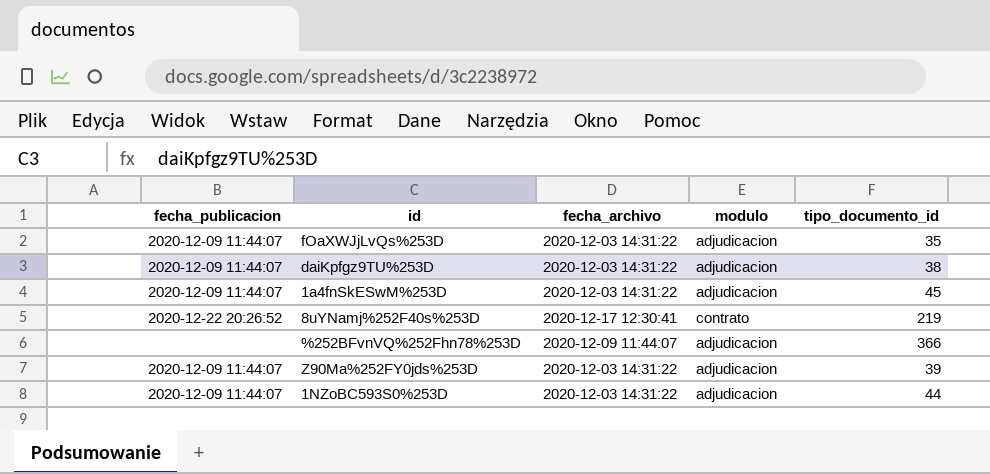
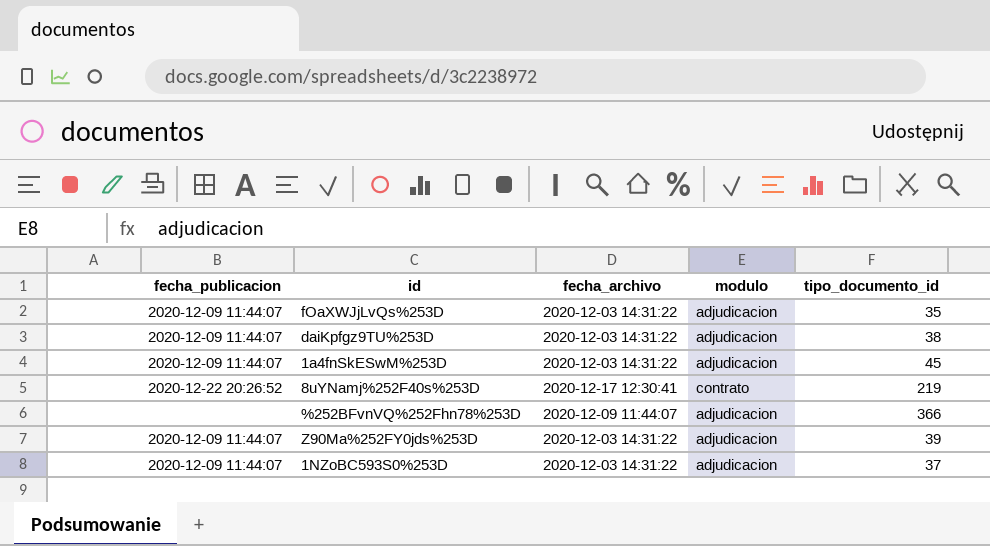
1NZoBC593S0%253D | tipo_documento_id: 44 -> 37

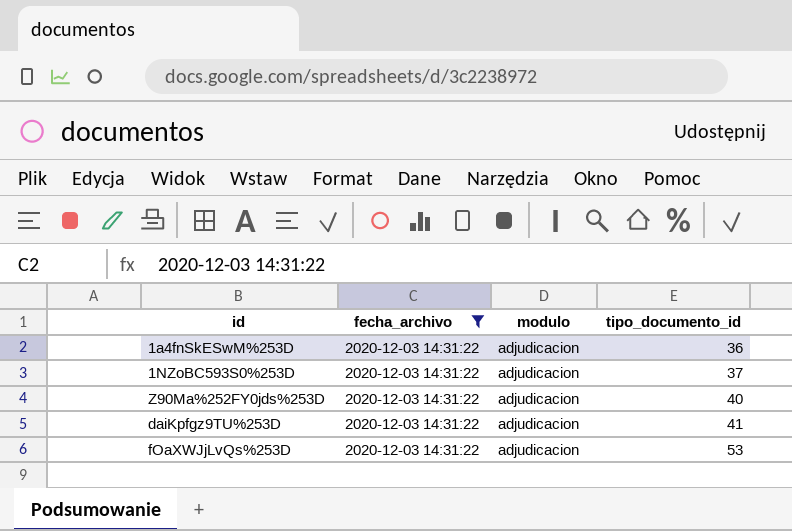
filter: none -> fecha_archivo = 2020-12-03 14:31:22
row order: none -> tipo_documento_id ascending
column fecha_publicacion | position: 1 -> none
1a4fnSkESwM%253D | tipo_documento_id: 45 -> 36
Z90Ma%252FY0jds%253D | tipo_documento_id: 39 -> 40
daiKpfgz9TU%253D | tipo_documento_id: 38 -> 41
fOaXWJjLvQs%253D | tipo_documento_id: 35 -> 53

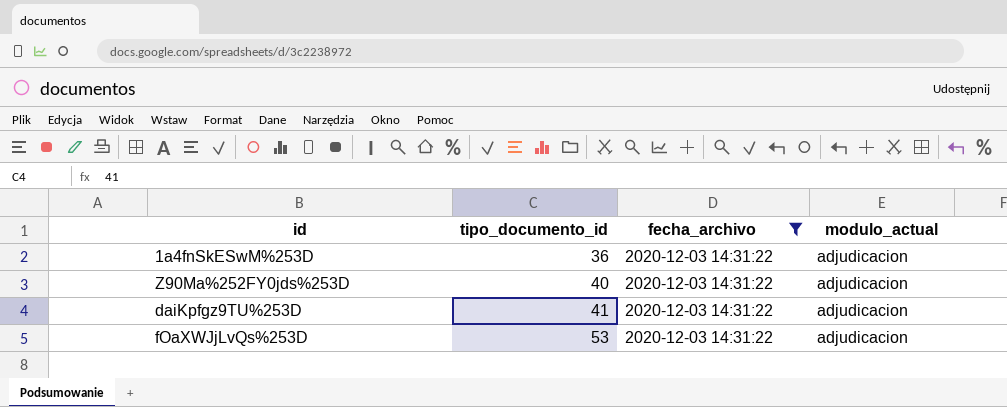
column tipo_documento_id | position: 4 -> 2
column name: modulo -> modulo_actual
row 1NZoBC593S0%253D: 2020-12-03 14:31:22 | adjudicacion | 37 -> none

